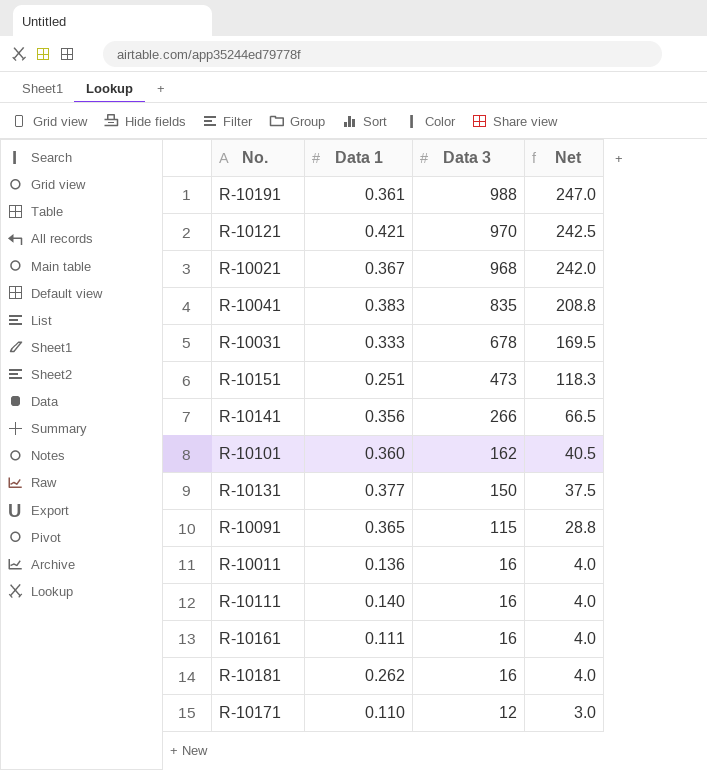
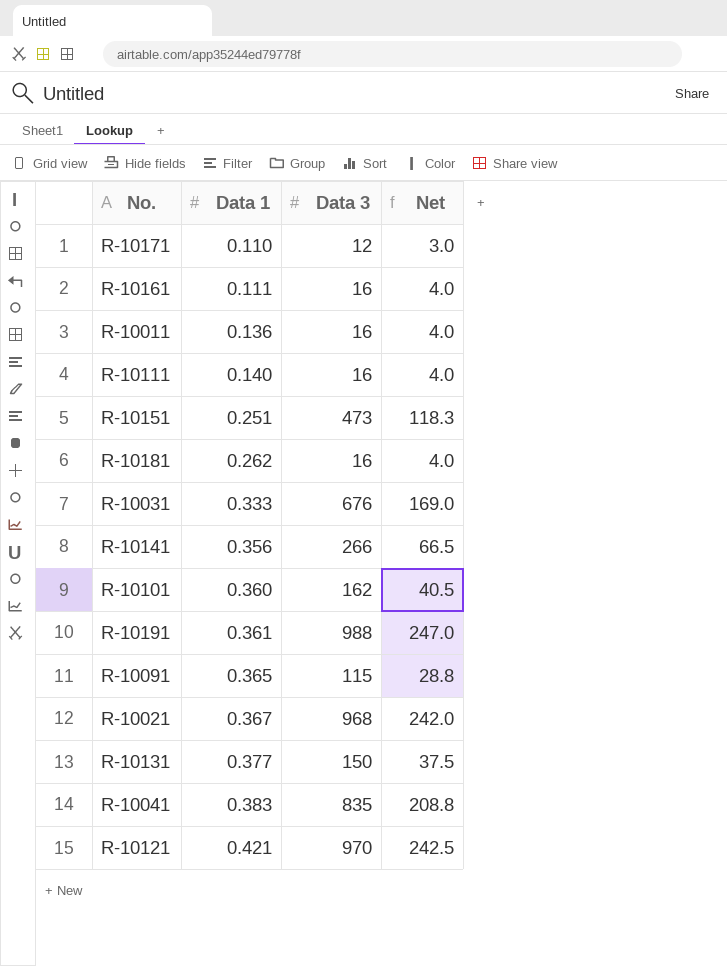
row order: Data 3 descending -> Data 1 ascending
R-10031 | Data 3: 678 -> 676
R-10031 | Net: 169.5 -> 169.0

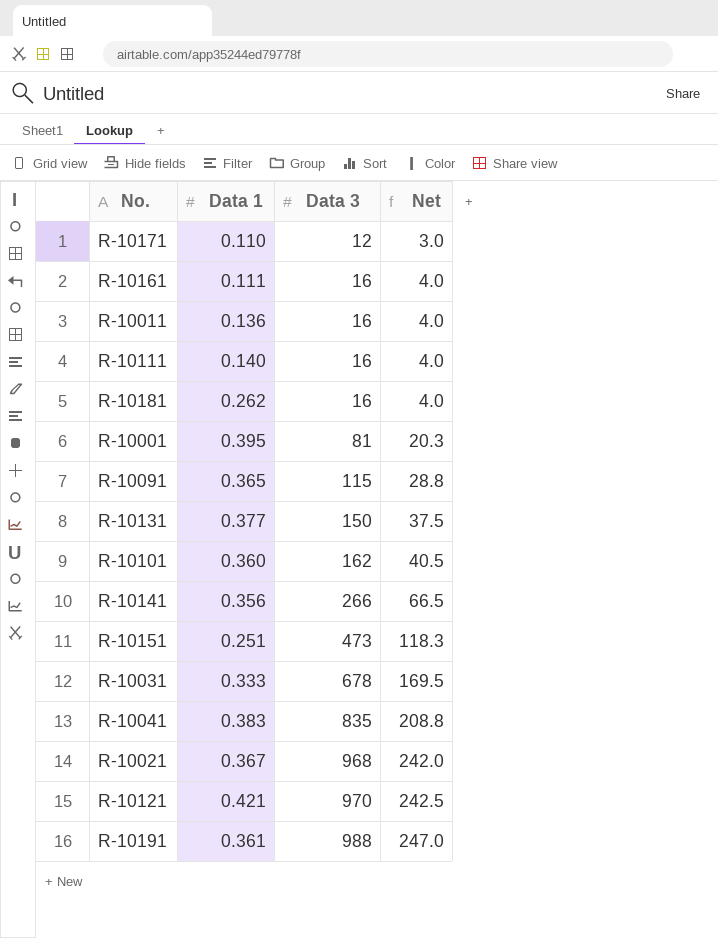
row order: Data 1 ascending -> Data 3 ascending
row R-10001: none -> 0.395 | 81 | 20.3
R-10031 | Data 3: 676 -> 678
R-10031 | Net: 169.0 -> 169.5

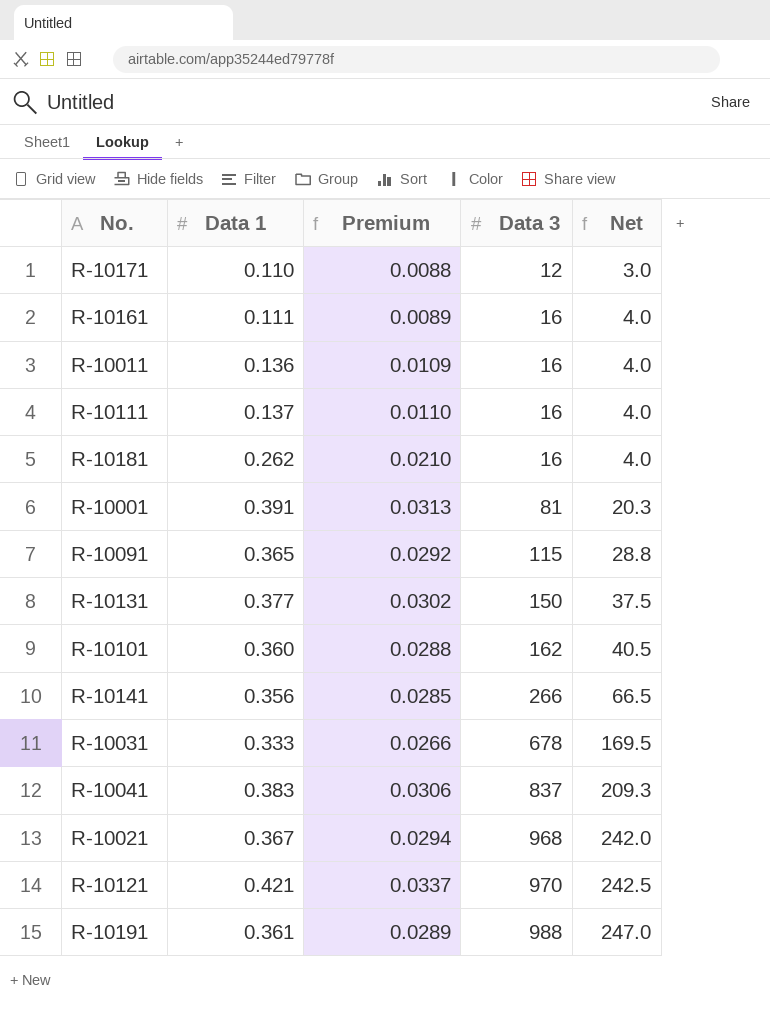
column Premium | formula: none -> [Data 1] * 0.08
row R-10151: 0.251 | 473 | 118.3 -> none
R-10111 | Data 1: 0.140 -> 0.137
R-10001 | Data 1: 0.395 -> 0.391
R-10041 | Data 3: 835 -> 837
R-10041 | Net: 208.8 -> 209.3

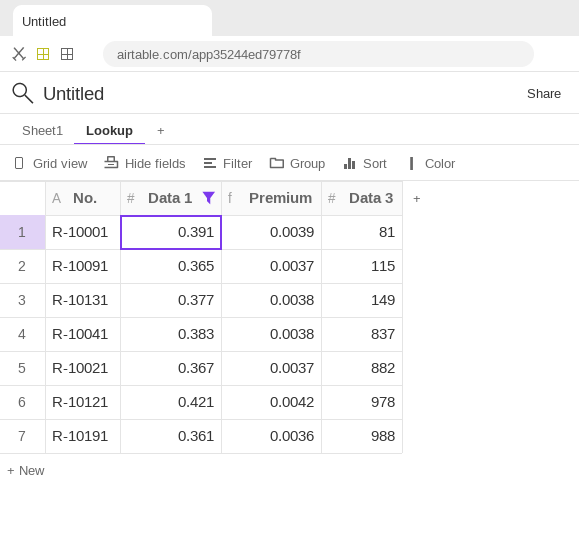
filter: none -> Data 1 >= 0.361
column Net | formula: [Data 3] * 0.25 -> none
column Premium | formula: [Data 1] * 0.08 -> [Data 1] * 0.01
R-10131 | Data 3: 150 -> 149
R-10021 | Data 3: 968 -> 882
R-10121 | Data 3: 970 -> 978

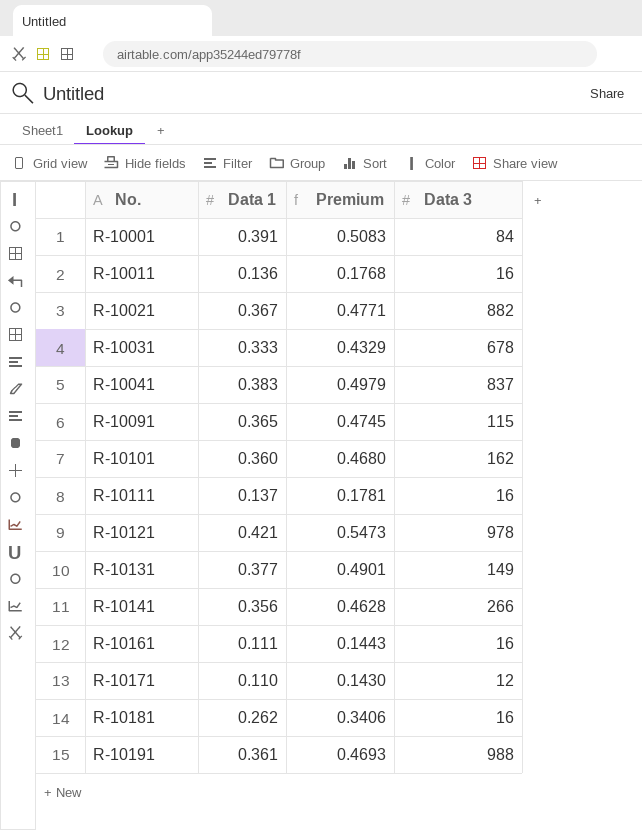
filter: Data 1 >= 0.361 -> none
row order: Data 3 ascending -> No. ascending
column Premium | formula: [Data 1] * 0.01 -> [Data 1] * 1.3
R-10001 | Data 3: 81 -> 84

